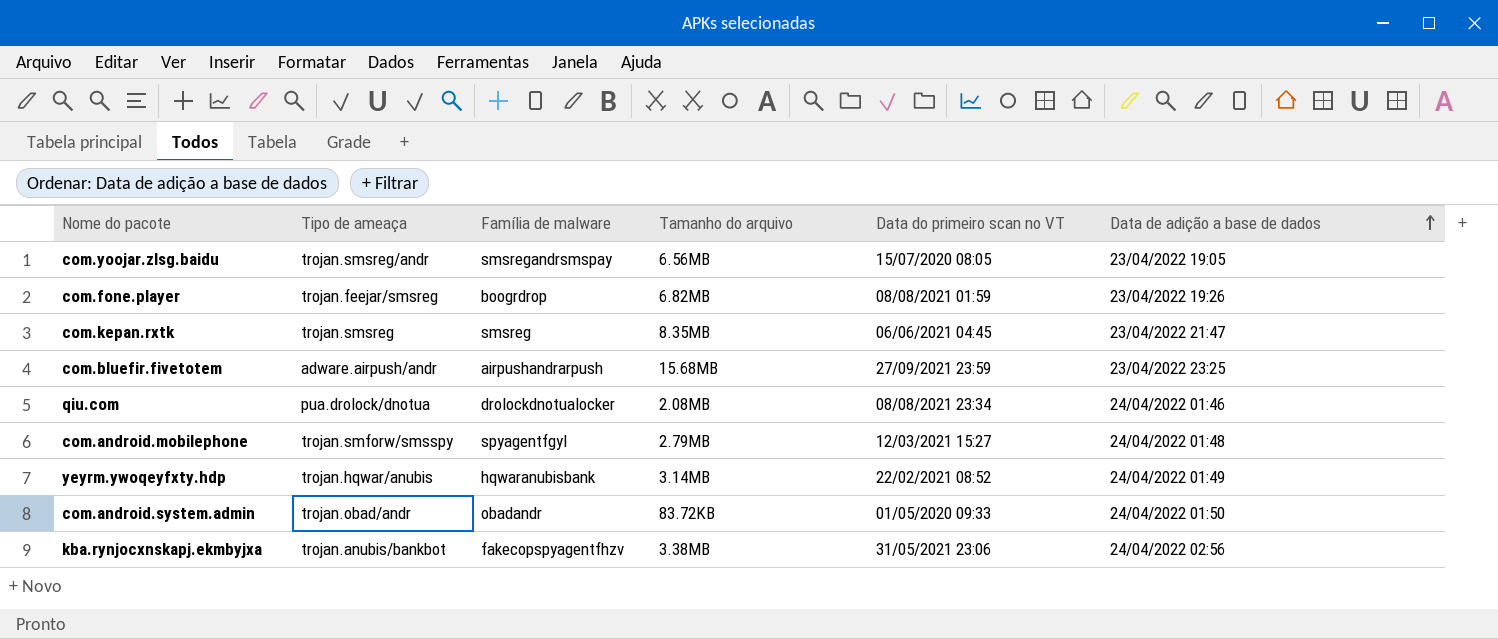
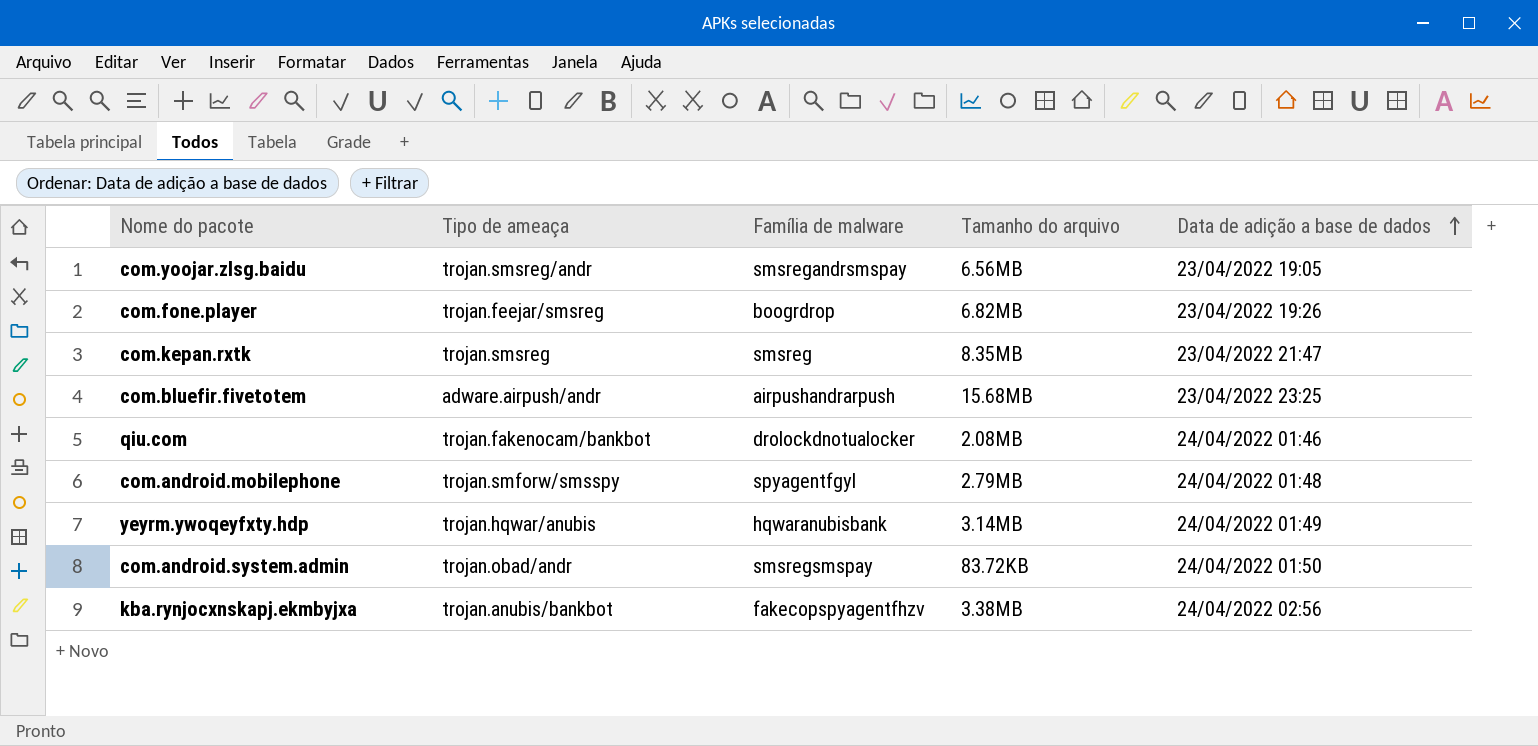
column Data do primeiro scan no VT | position: 5 -> none
qiu.com | Tipo de ameaça: pua.drolock/dnotua -> trojan.fakenocam/bankbot
com.android.system.admin | Família de malware: obadandr -> smsregsmspay

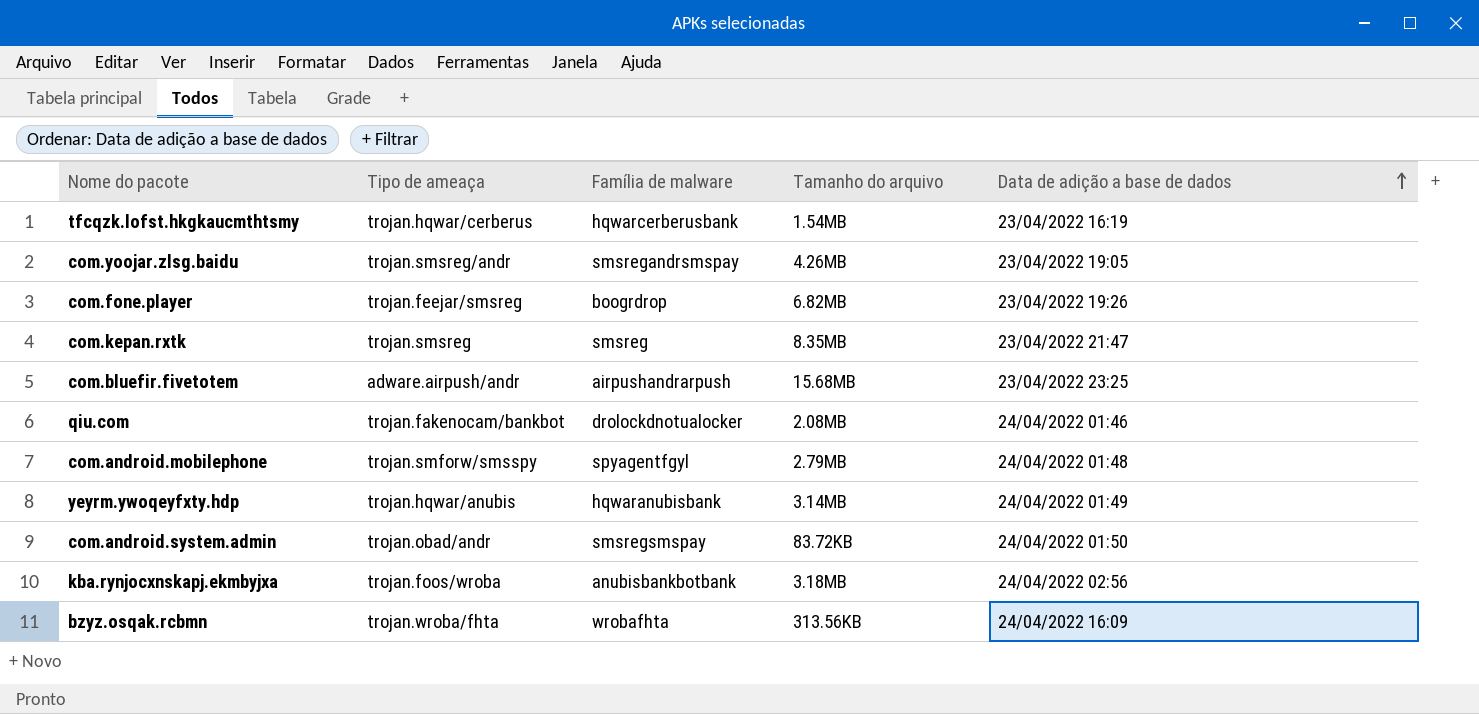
row tfcqzk.lofst.hkgkaucmthtsmy: none -> trojan.hqwar/cerberus | hqwarcerberusbank | 1.54MB | 23/04/2022 16:19
com.yoojar.zlsg.baidu | Tamanho do arquivo: 6.56MB -> 4.26MB
kba.rynjocxnskapj.ekmbyjxa | Tipo de ameaça: trojan.anubis/bankbot -> trojan.foos/wroba
kba.rynjocxnskapj.ekmbyjxa | Família de malware: fakecopspyagentfhzv -> anubisbankbotbank
kba.rynjocxnskapj.ekmbyjxa | Tamanho do arquivo: 3.38MB -> 3.18MB
row bzyz.osqak.rcbmn: none -> trojan.wroba/fhta | wrobafhta | 313.56KB | 24/04/2022 16:09

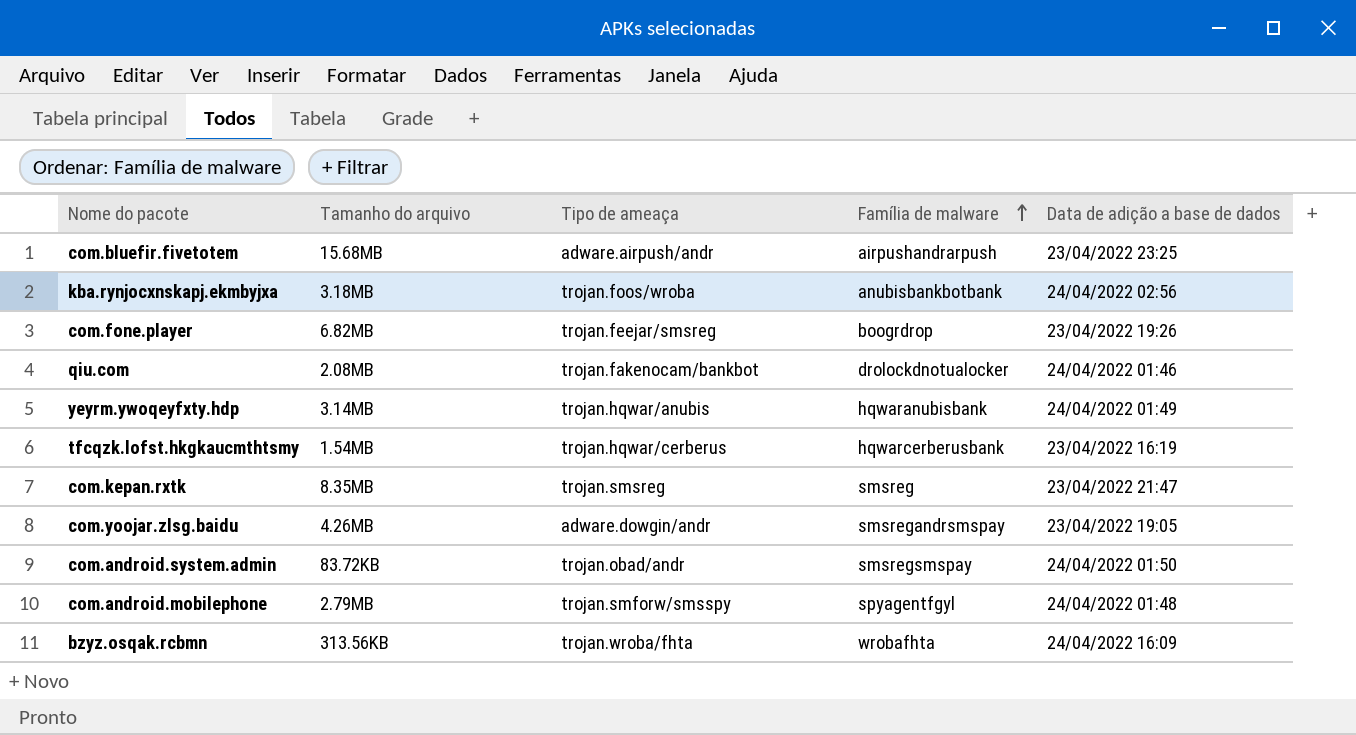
row order: Data de adição a base de dados ascending -> Família de malware ascending
column Tamanho do arquivo | position: 4 -> 2
com.yoojar.zlsg.baidu | Tipo de ameaça: trojan.smsreg/andr -> adware.dowgin/andr

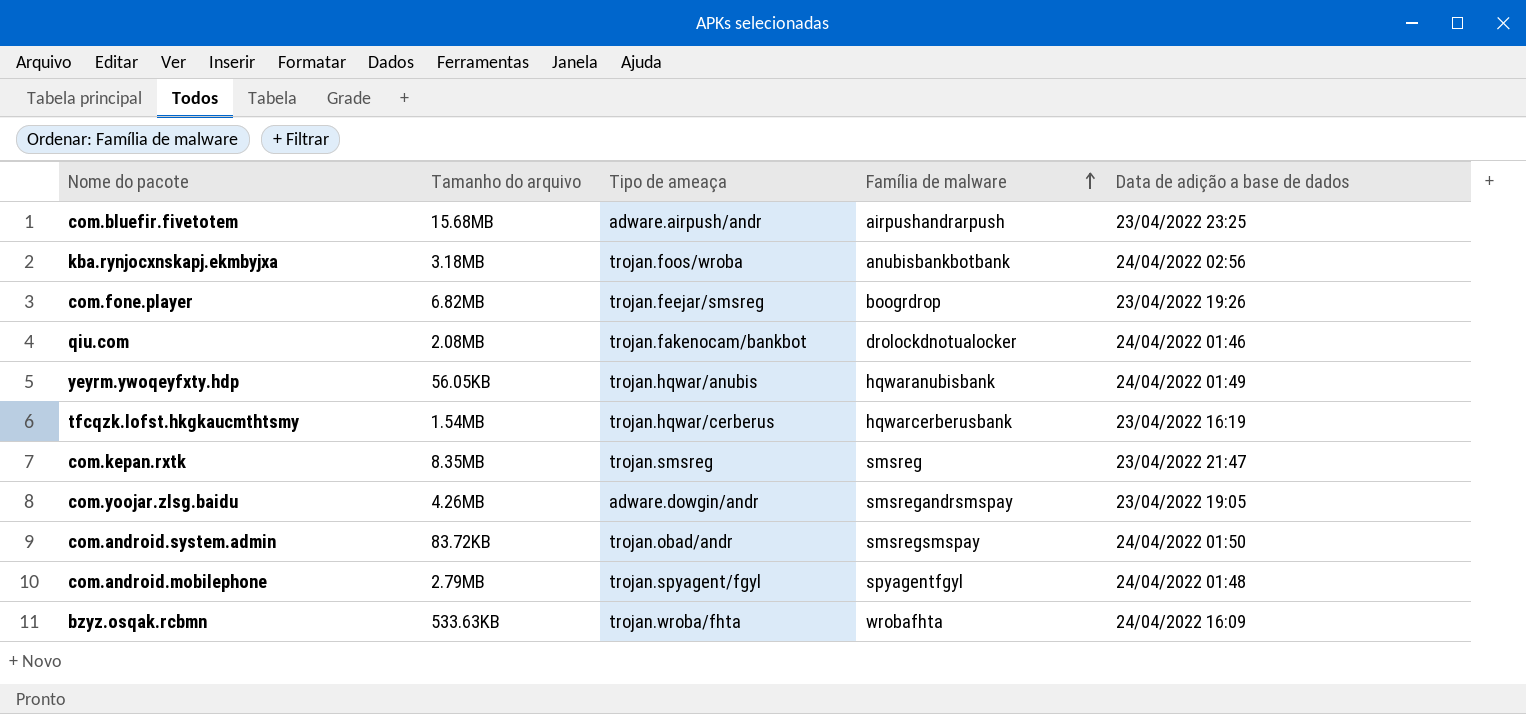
yeyrm.ywoqeyfxty.hdp | Tamanho do arquivo: 3.14MB -> 56.05KB
com.android.mobilephone | Tipo de ameaça: trojan.smforw/smsspy -> trojan.spyagent/fgyl
bzyz.osqak.rcbmn | Tamanho do arquivo: 313.56KB -> 533.63KB

